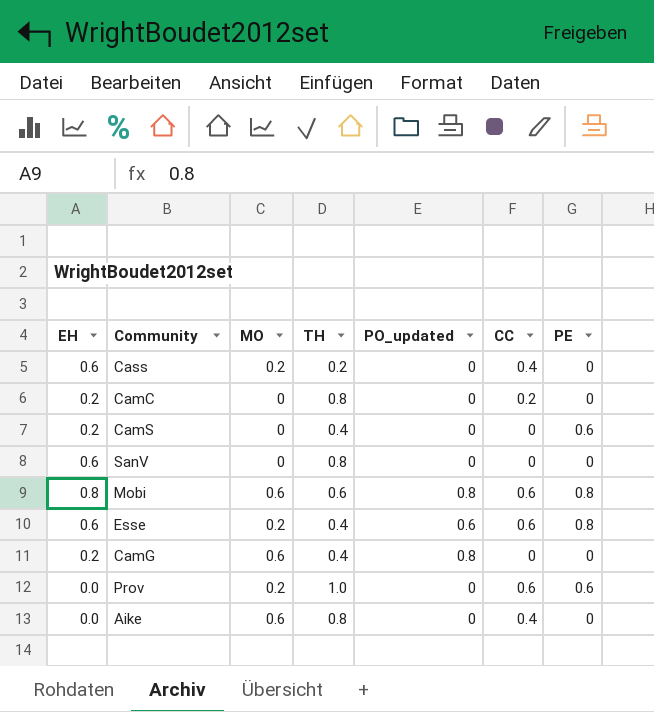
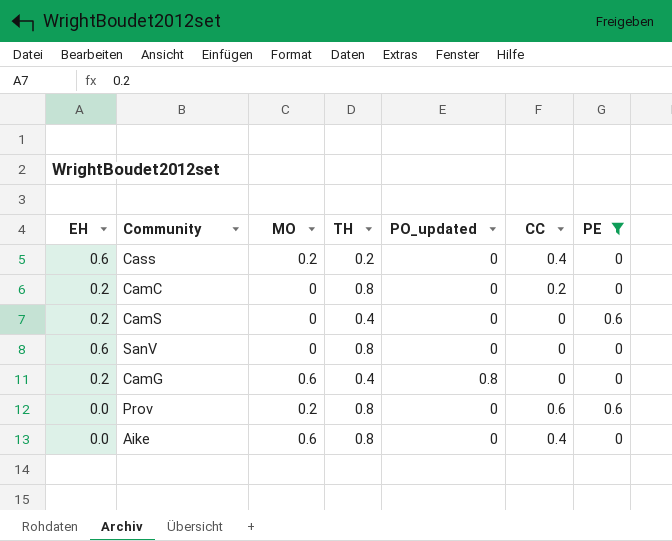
filter: none -> PE != 0.8
Prov | TH: 1.0 -> 0.8

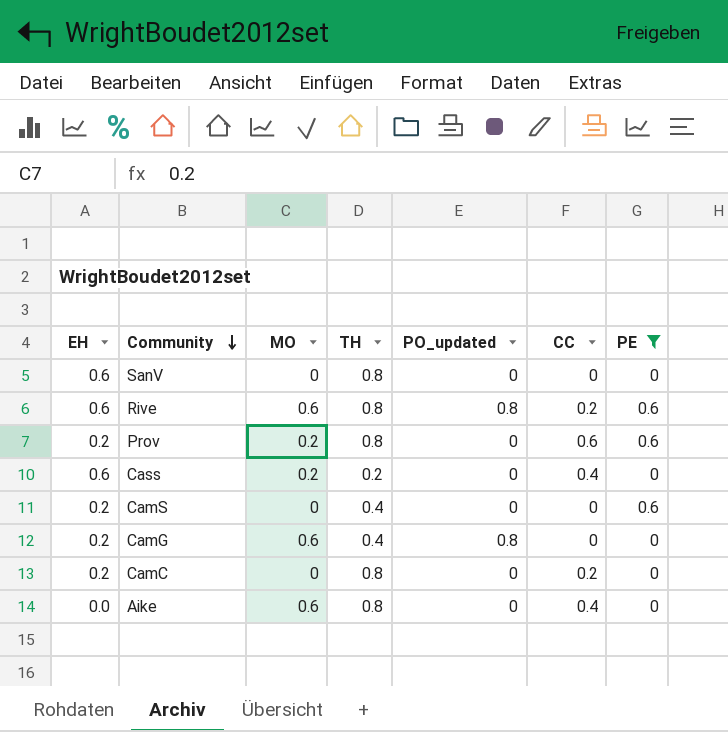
row order: none -> Community descending
row Rive: none -> 0.6 | 0.6 | 0.8 | 0.8 | 0.2 | 0.6
Prov | EH: 0.0 -> 0.2

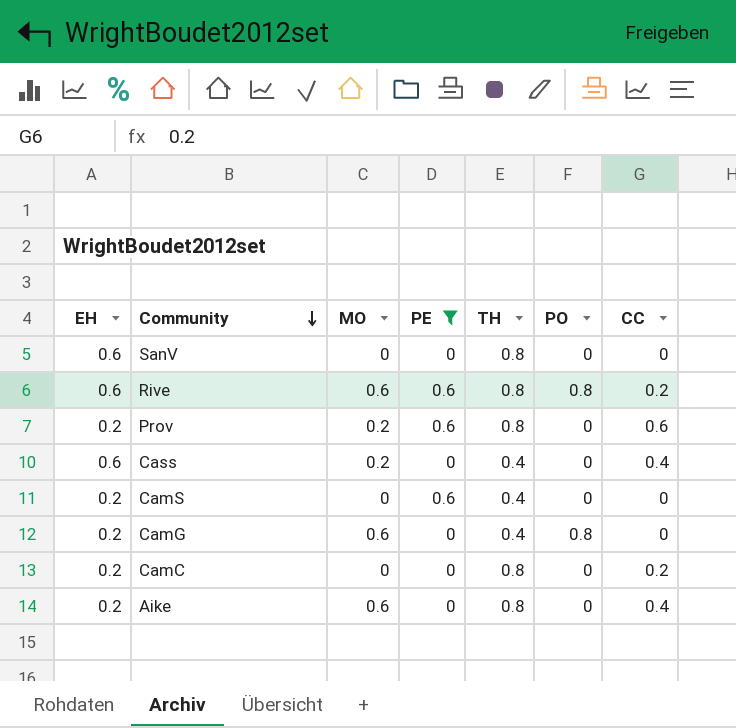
column PE | position: 7 -> 4
column name: PO_updated -> PO
Cass | TH: 0.2 -> 0.4
Aike | EH: 0.0 -> 0.2

